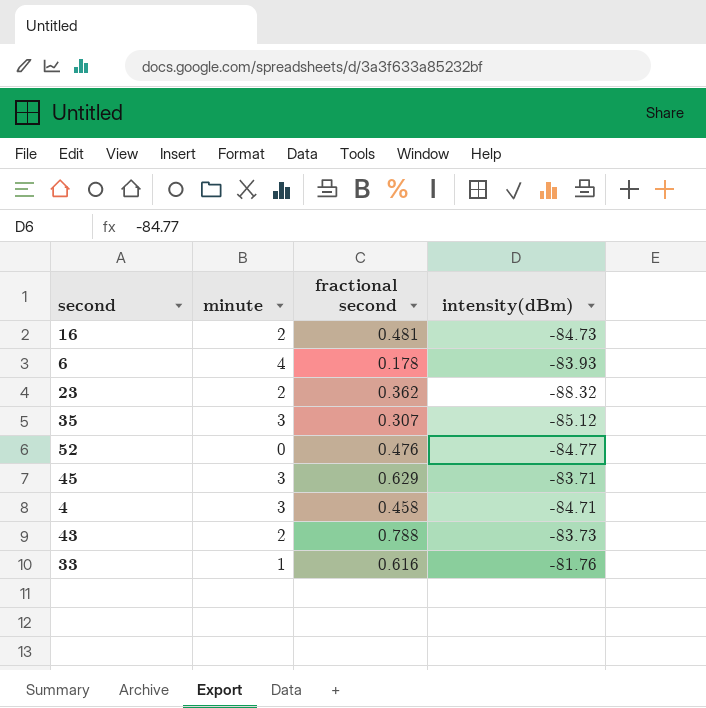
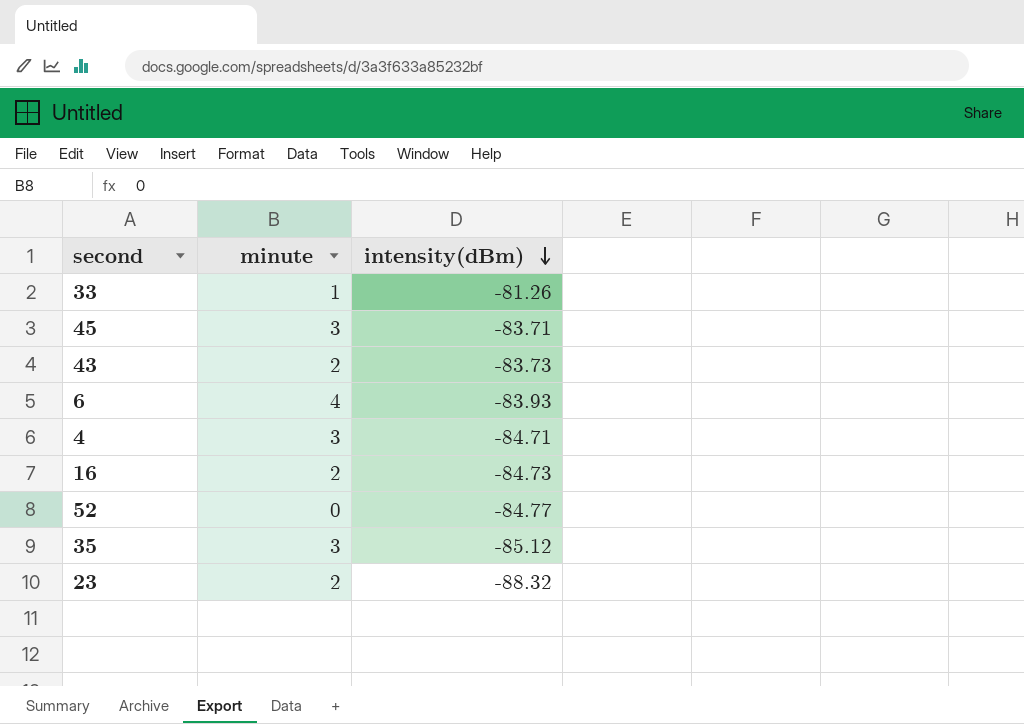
row order: none -> intensity(dBm) descending
column fractional second | position: 3 -> none
33 | intensity(dBm): -81.76 -> -81.26

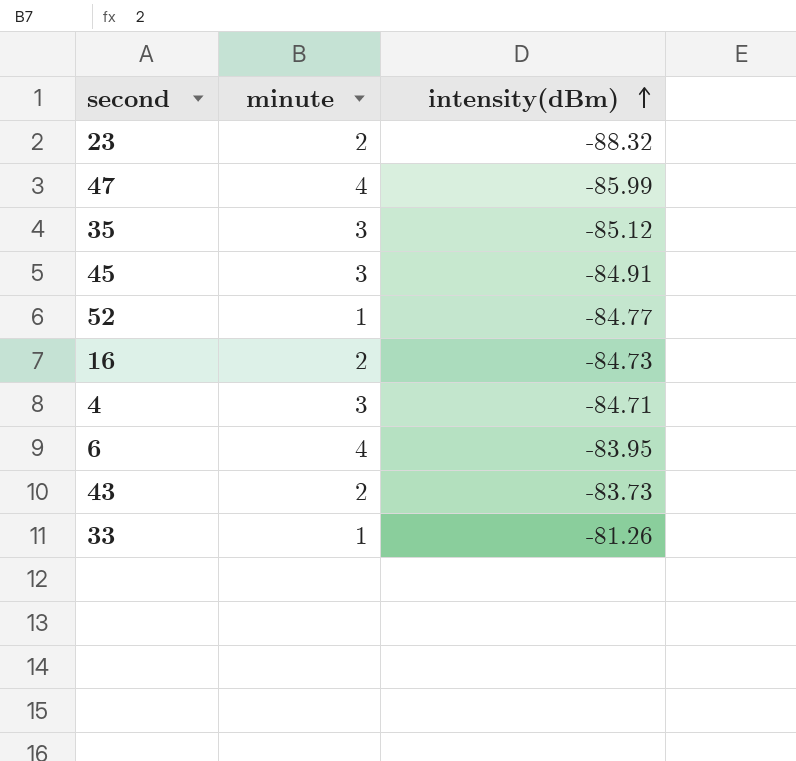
row order: intensity(dBm) descending -> intensity(dBm) ascending
row 47: none -> 4 | -85.99
45 | intensity(dBm): -83.71 -> -84.91
52 | minute: 0 -> 1
6 | intensity(dBm): -83.93 -> -83.95

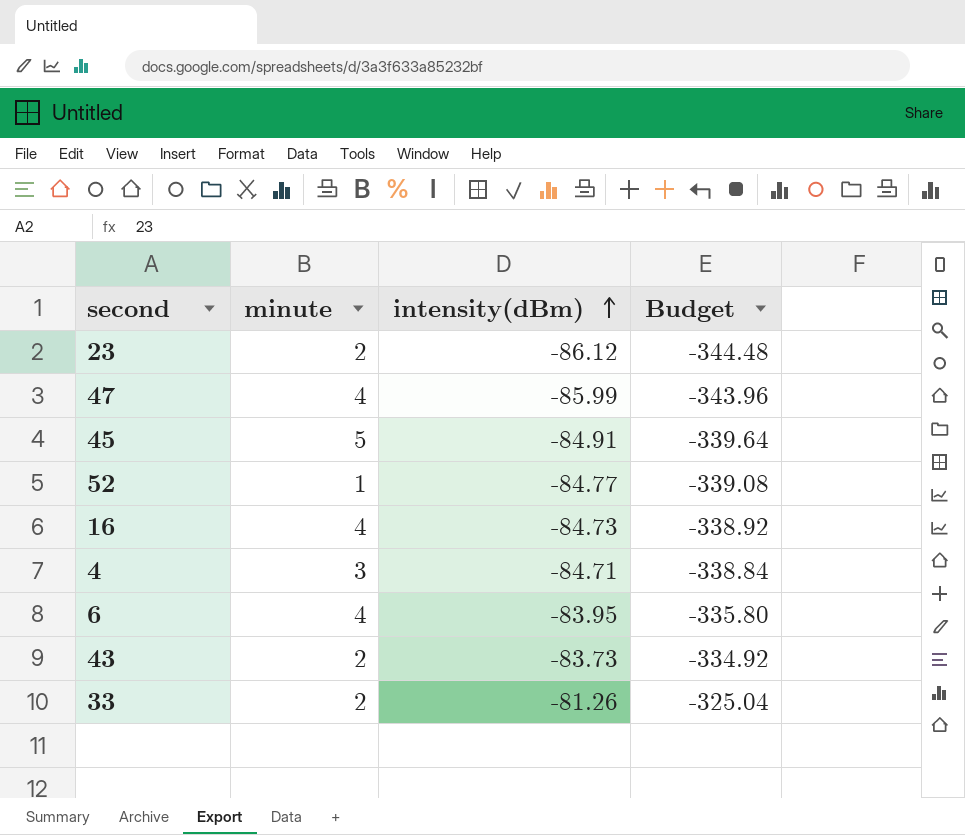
column Budget | formula: none -> [intensity(dBm)] * 4
row 35: 3 | -85.12 -> none
23 | intensity(dBm): -88.32 -> -86.12
45 | minute: 3 -> 5
16 | minute: 2 -> 4
33 | minute: 1 -> 2

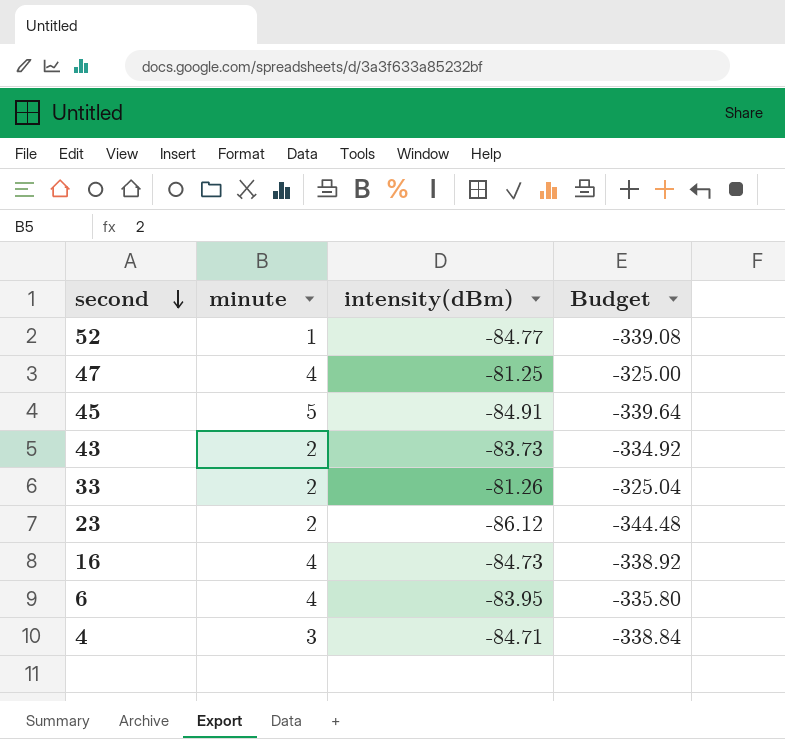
row order: intensity(dBm) ascending -> second descending
47 | intensity(dBm): -85.99 -> -81.25
47 | Budget: -343.96 -> -325.00

